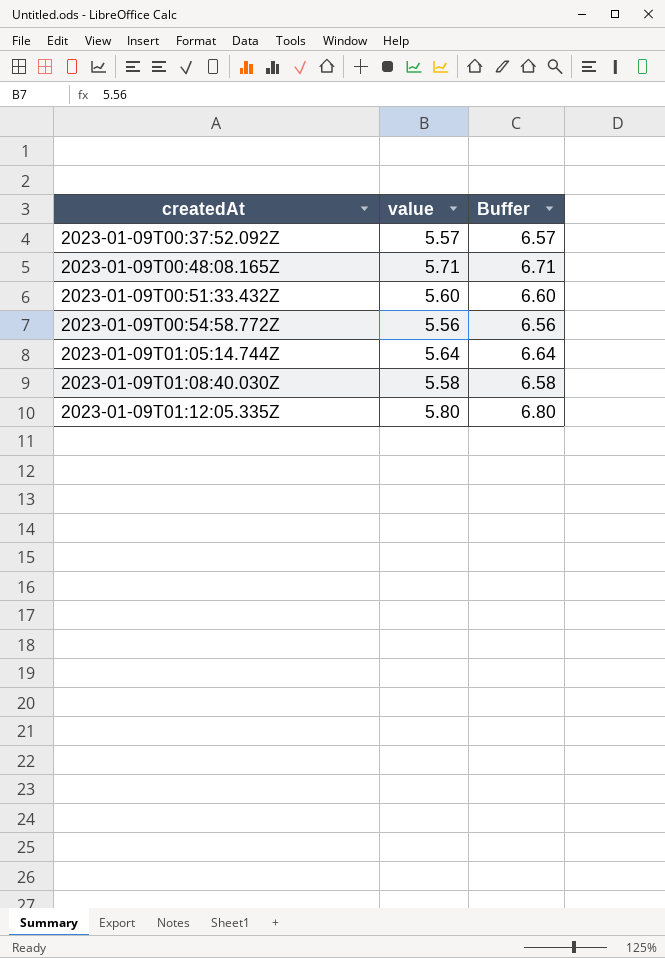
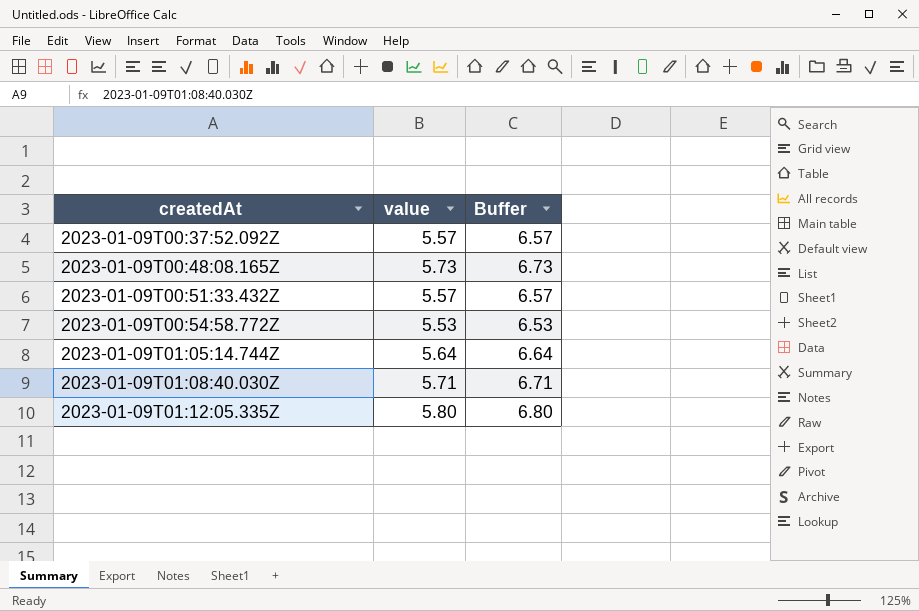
2023-01-09T00:48:08.165Z | value: 5.71 -> 5.73
2023-01-09T00:48:08.165Z | Buffer: 6.71 -> 6.73
2023-01-09T00:51:33.432Z | value: 5.60 -> 5.57
2023-01-09T00:51:33.432Z | Buffer: 6.60 -> 6.57
2023-01-09T00:54:58.772Z | value: 5.56 -> 5.53
2023-01-09T00:54:58.772Z | Buffer: 6.56 -> 6.53
2023-01-09T01:08:40.030Z | value: 5.58 -> 5.71
2023-01-09T01:08:40.030Z | Buffer: 6.58 -> 6.71

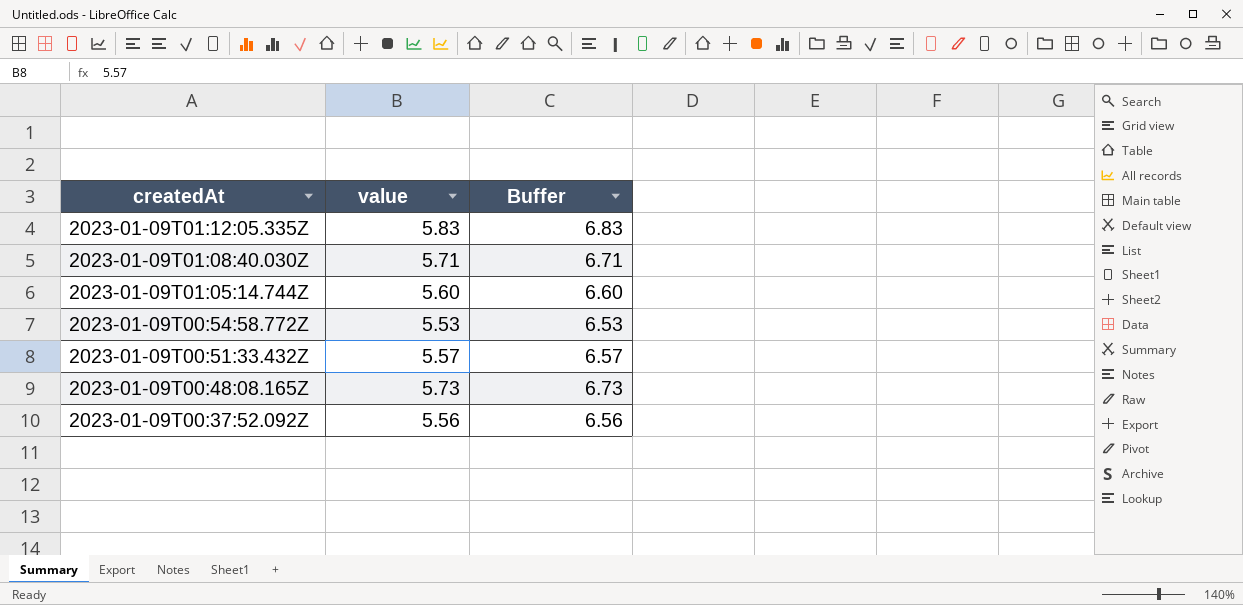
row order: createdAt ascending -> createdAt descending
2023-01-09T01:12:05.335Z | value: 5.80 -> 5.83
2023-01-09T01:12:05.335Z | Buffer: 6.80 -> 6.83
2023-01-09T01:05:14.744Z | value: 5.64 -> 5.60
2023-01-09T01:05:14.744Z | Buffer: 6.64 -> 6.60
2023-01-09T00:37:52.092Z | value: 5.57 -> 5.56
2023-01-09T00:37:52.092Z | Buffer: 6.57 -> 6.56

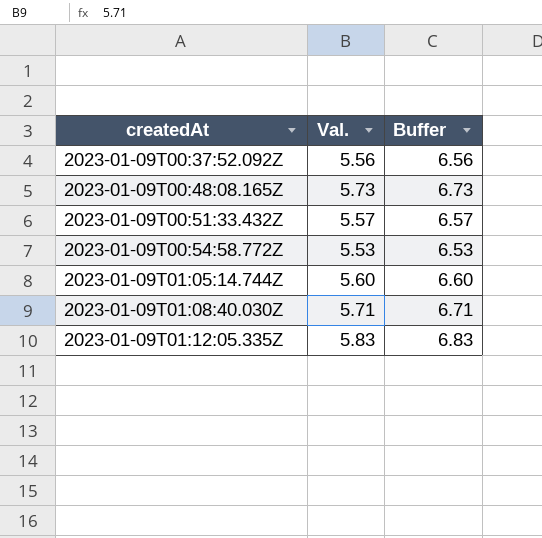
row order: createdAt descending -> createdAt ascending
column name: value -> Val.

